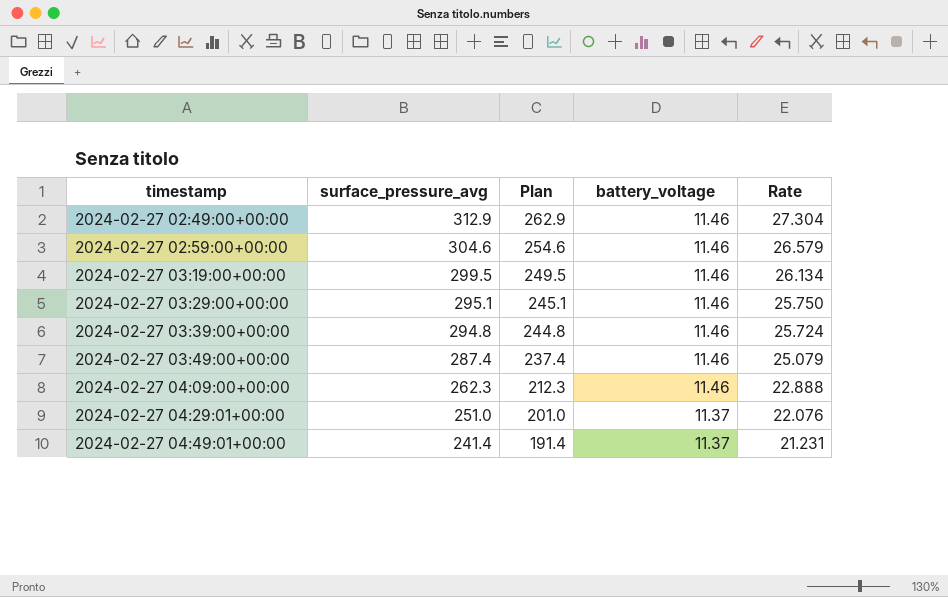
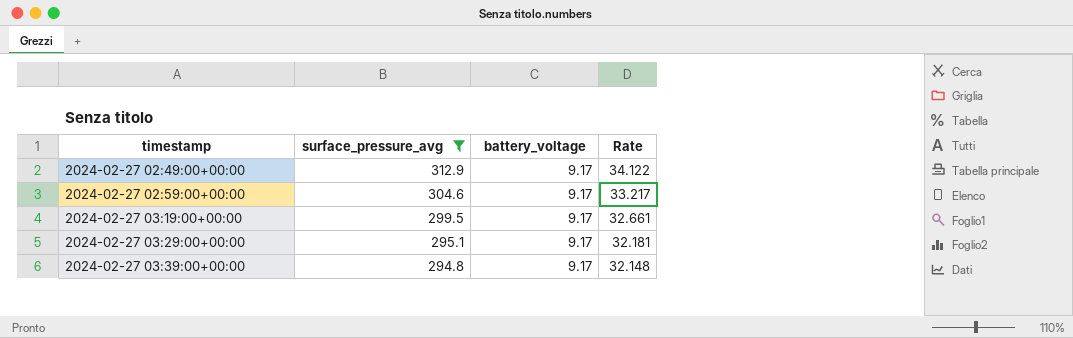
filter: none -> surface_pressure_avg >= 294.8
column Plan | formula: [surface_pressure_avg] - 50 -> none
2024-02-27 02:49:00+00:00 | battery_voltage: 11.46 -> 9.17
2024-02-27 02:49:00+00:00 | Rate: 27.304 -> 34.122
2024-02-27 02:59:00+00:00 | battery_voltage: 11.46 -> 9.17
2024-02-27 02:59:00+00:00 | Rate: 26.579 -> 33.217
2024-02-27 03:19:00+00:00 | battery_voltage: 11.46 -> 9.17
2024-02-27 03:19:00+00:00 | Rate: 26.134 -> 32.661
2024-02-27 03:29:00+00:00 | battery_voltage: 11.46 -> 9.17
2024-02-27 03:29:00+00:00 | Rate: 25.750 -> 32.181
2024-02-27 03:39:00+00:00 | battery_voltage: 11.46 -> 9.17
2024-02-27 03:39:00+00:00 | Rate: 25.724 -> 32.148

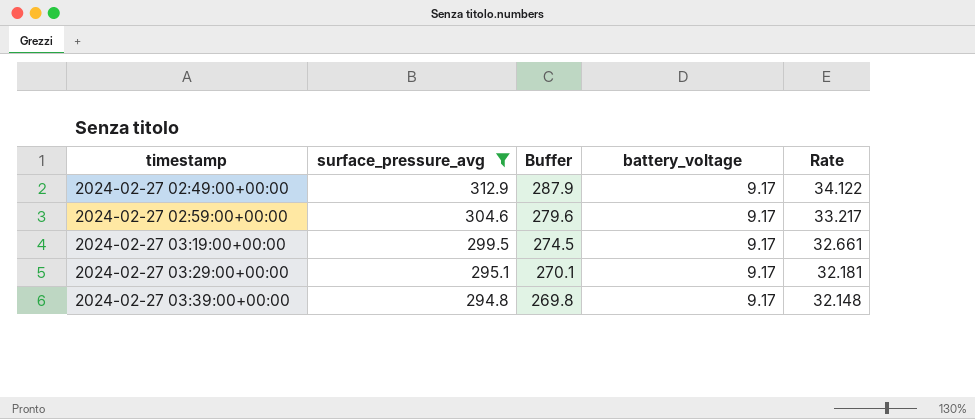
column Buffer | formula: none -> [surface_pressure_avg] - 25

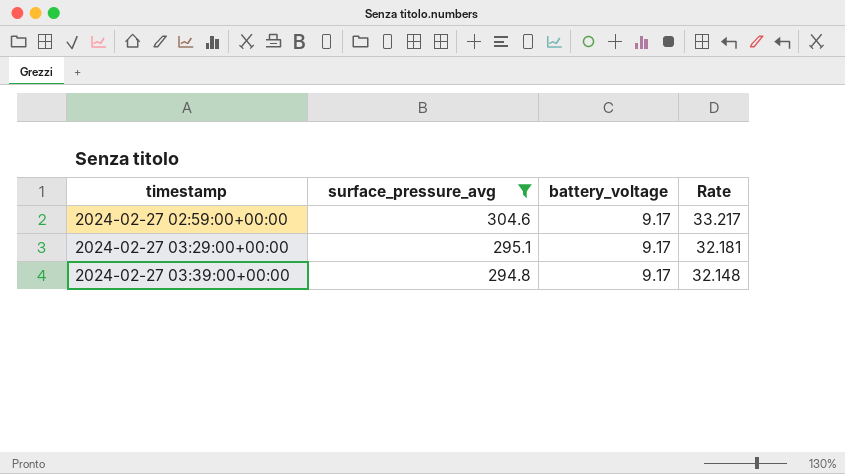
column Buffer | formula: [surface_pressure_avg] - 25 -> none
row 2024-02-27 02:49:00+00:00: 312.9 | 287.9 | 9.17 | 34.122 -> none
row 2024-02-27 03:19:00+00:00: 299.5 | 274.5 | 9.17 | 32.661 -> none

